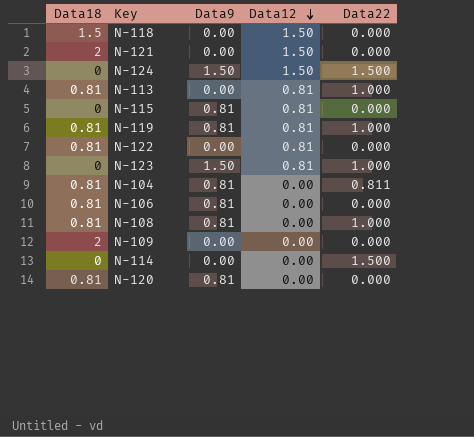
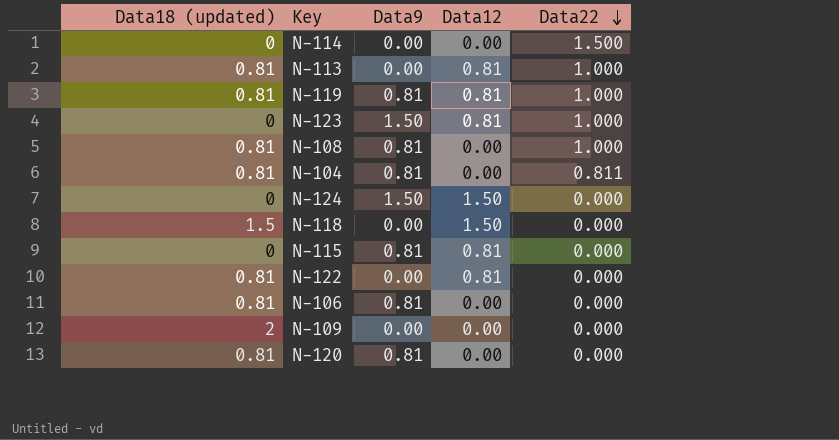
row order: Data12 descending -> Data22 descending
column name: Data18 -> Data18 (updated)
row N-121: 2 | 0.00 | 1.50 | 0.000 -> none
N-124 | Data22: 1.500 -> 0.000

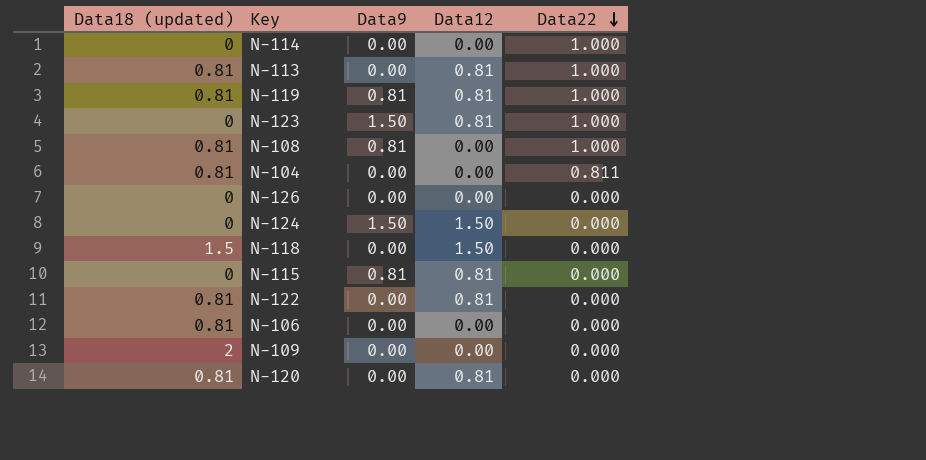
N-114 | Data22: 1.500 -> 1.000
N-104 | Data9: 0.81 -> 0.00
row N-126: none -> 0 | 0.00 | 0.00 | 0.000
N-106 | Data9: 0.81 -> 0.00
N-120 | Data9: 0.81 -> 0.00
N-120 | Data12: 0.00 -> 0.81

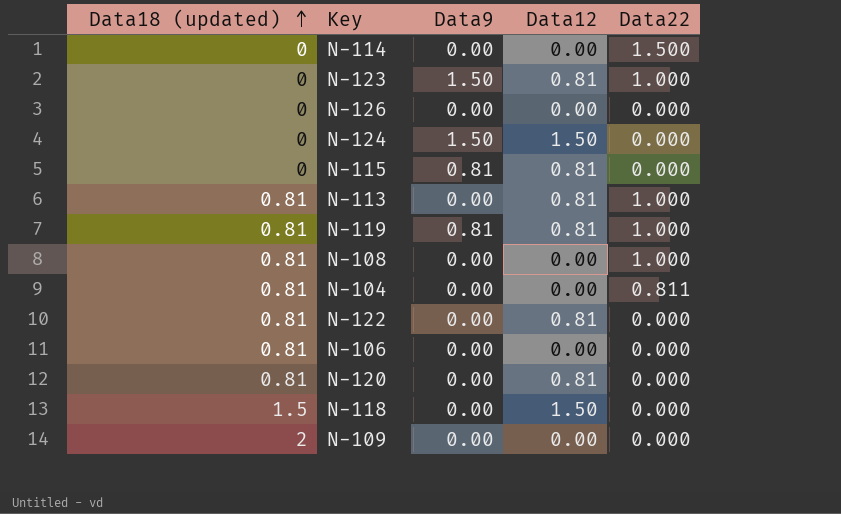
row order: Data22 descending -> Data18 (updated) ascending
N-114 | Data22: 1.000 -> 1.500
N-108 | Data9: 0.81 -> 0.00

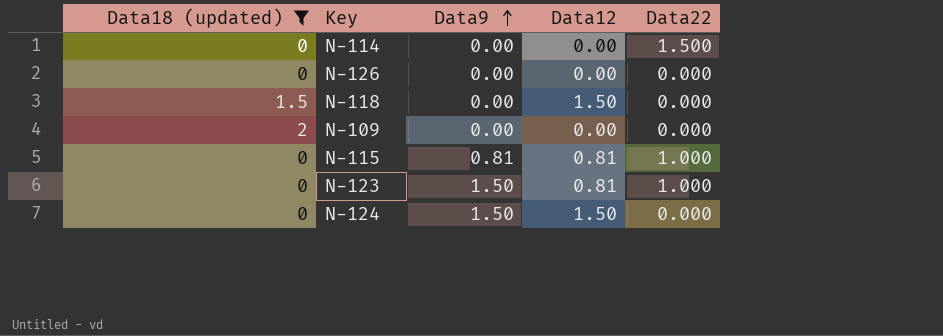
filter: none -> Data18 (updated) != 0.81
row order: Data18 (updated) ascending -> Data9 ascending
N-115 | Data22: 0.000 -> 1.000

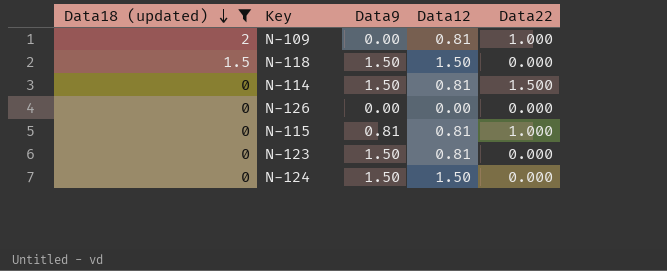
row order: Data9 ascending -> Data18 (updated) descending
N-109 | Data12: 0.00 -> 0.81
N-109 | Data22: 0.000 -> 1.000
N-118 | Data9: 0.00 -> 1.50
N-114 | Data9: 0.00 -> 1.50
N-114 | Data12: 0.00 -> 0.81
N-123 | Data22: 1.000 -> 0.000

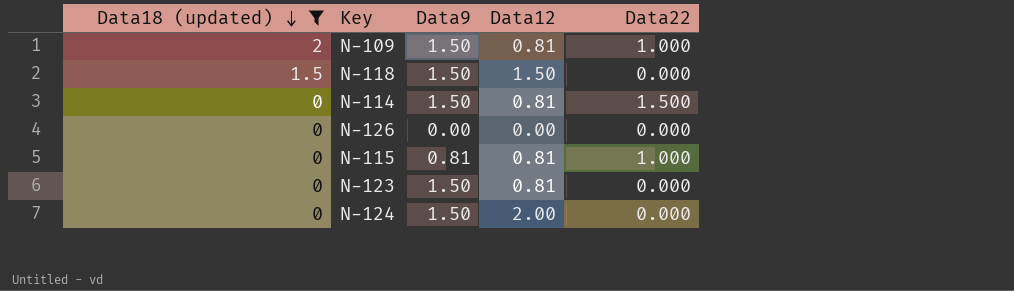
N-109 | Data9: 0.00 -> 1.50
N-124 | Data12: 1.50 -> 2.00

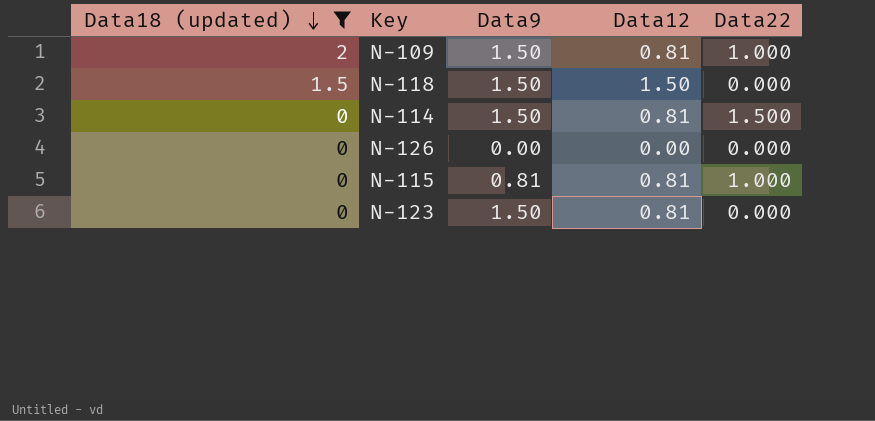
row N-124: 0 | 1.50 | 2.00 | 0.000 -> none

